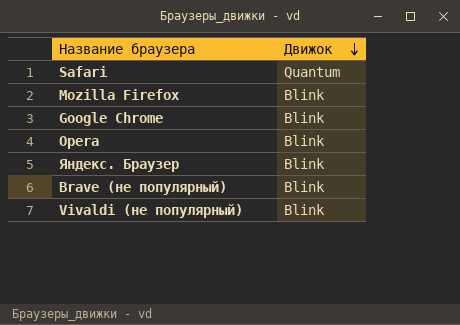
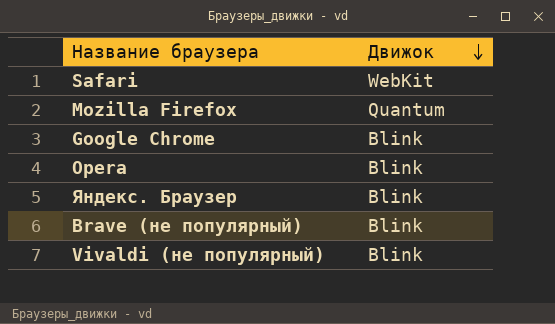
Safari | Движок: Quantum -> WebKit
Mozilla Firefox | Движок: Blink -> Quantum

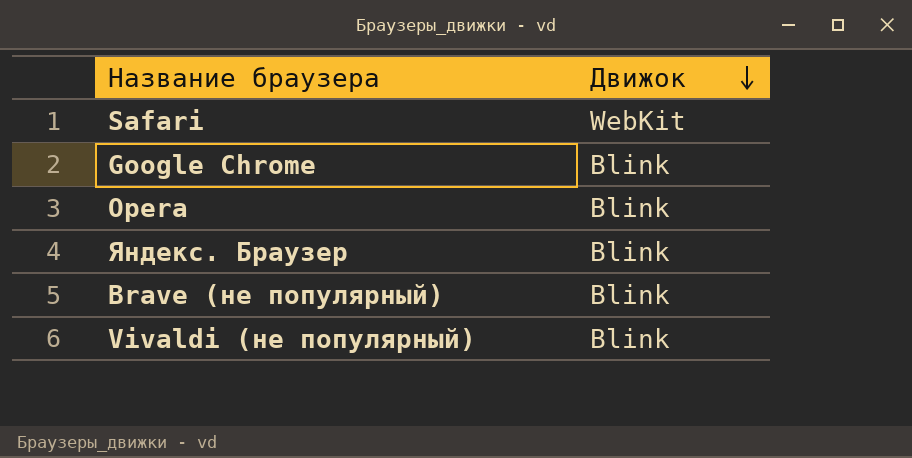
row Mozilla Firefox: Quantum -> none

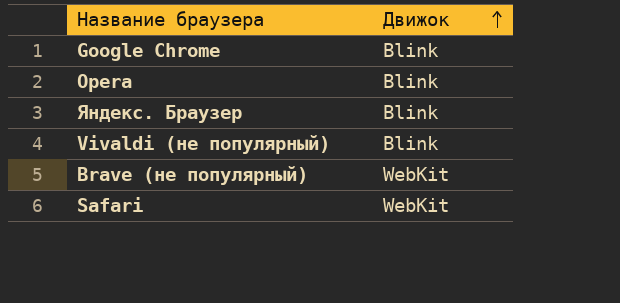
row order: Движок descending -> Движок ascending
Brave (не популярный) | Движок: Blink -> WebKit

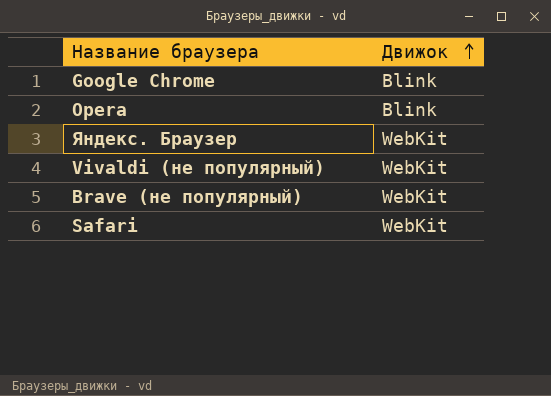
Яндекс. Браузер | Движок: Blink -> WebKit
Vivaldi (не популярный) | Движок: Blink -> WebKit

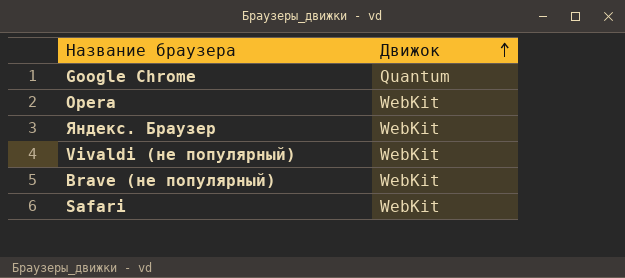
Google Chrome | Движок: Blink -> Quantum
Opera | Движок: Blink -> WebKit

